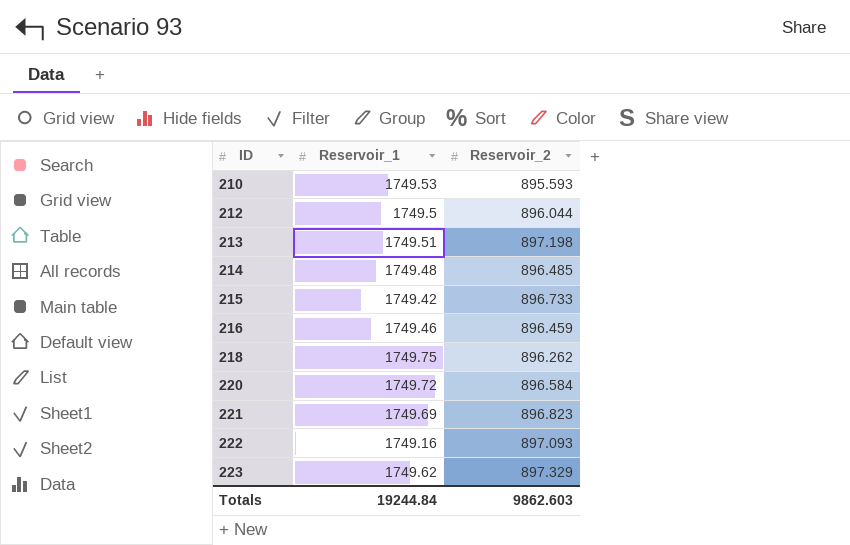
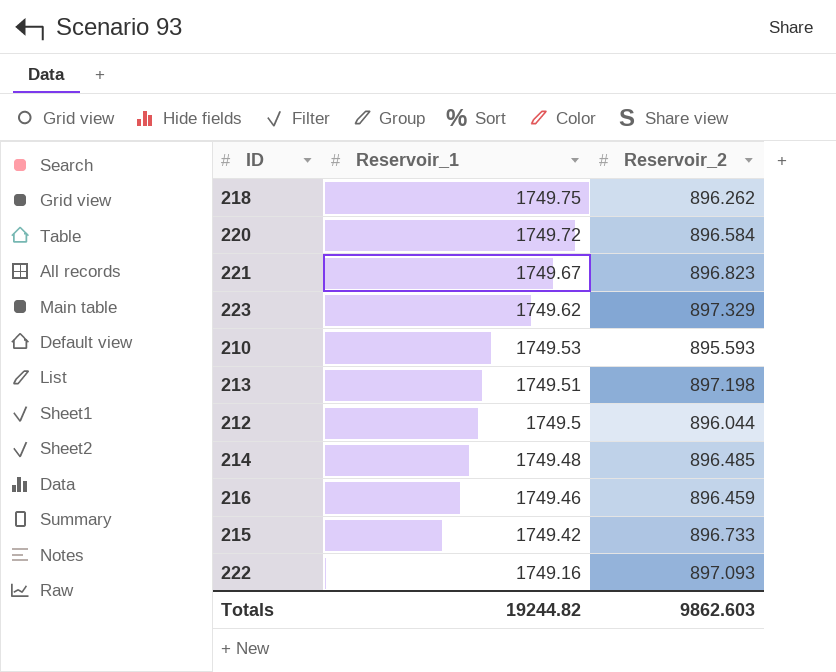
row order: ID ascending -> Reservoir_1 descending
221 | Reservoir_1: 1749.69 -> 1749.67
Totals | Reservoir_1: 19244.84 -> 19244.82

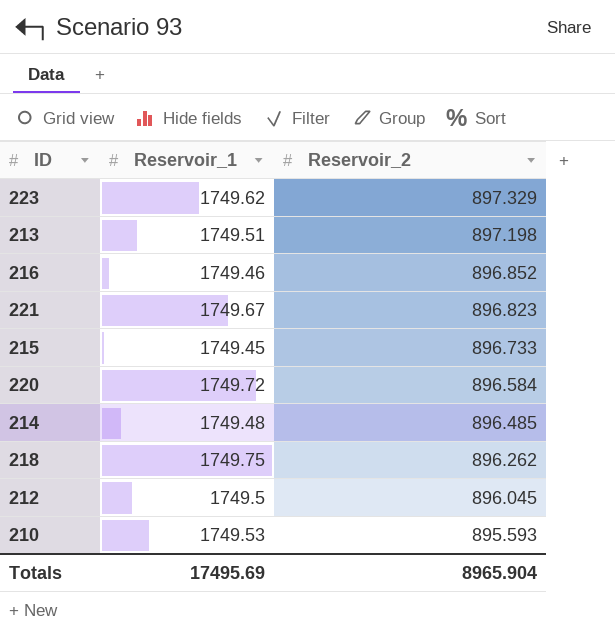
row order: Reservoir_1 descending -> Reservoir_2 descending
row 222: 1749.16 | 897.093 -> none
216 | Reservoir_2: 896.459 -> 896.852
215 | Reservoir_1: 1749.42 -> 1749.45
212 | Reservoir_2: 896.044 -> 896.045
Totals | Reservoir_1: 19244.82 -> 17495.69
Totals | Reservoir_2: 9862.603 -> 8965.904

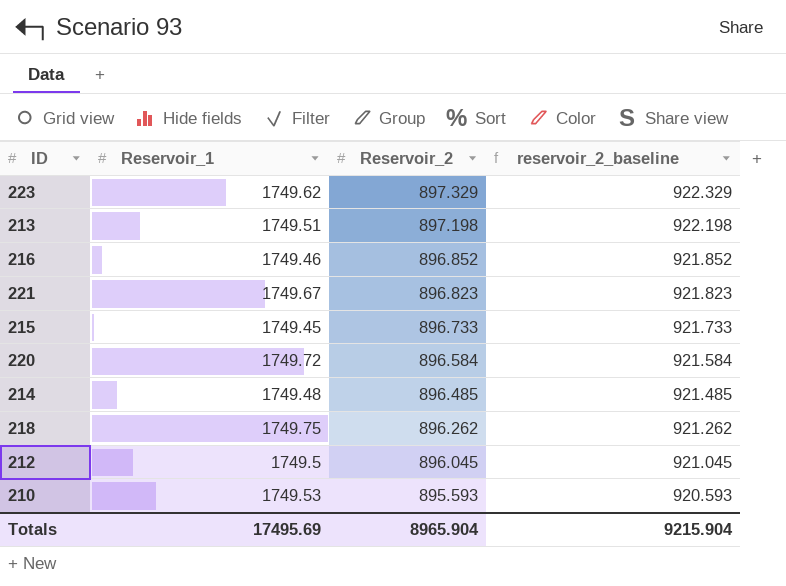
column reservoir_2_baseline | formula: none -> [Reservoir_2] + 25

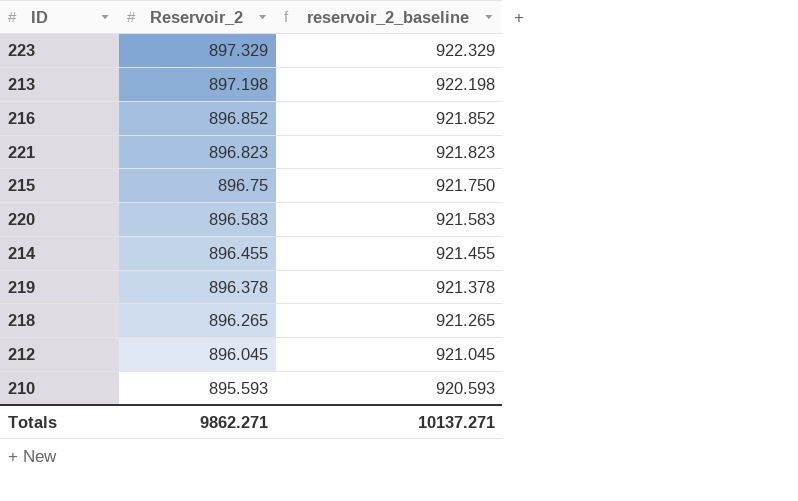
column Reservoir_1 | position: 2 -> none
215 | Reservoir_2: 896.733 -> 896.75
215 | reservoir_2_baseline: 921.733 -> 921.750
220 | Reservoir_2: 896.584 -> 896.583
220 | reservoir_2_baseline: 921.584 -> 921.583
214 | Reservoir_2: 896.485 -> 896.455
214 | reservoir_2_baseline: 921.485 -> 921.455
row 219: none -> 896.378 | 921.378
218 | Reservoir_2: 896.262 -> 896.265
218 | reservoir_2_baseline: 921.262 -> 921.265
Totals | Reservoir_2: 8965.904 -> 9862.271
Totals | reservoir_2_baseline: 9215.904 -> 10137.271

